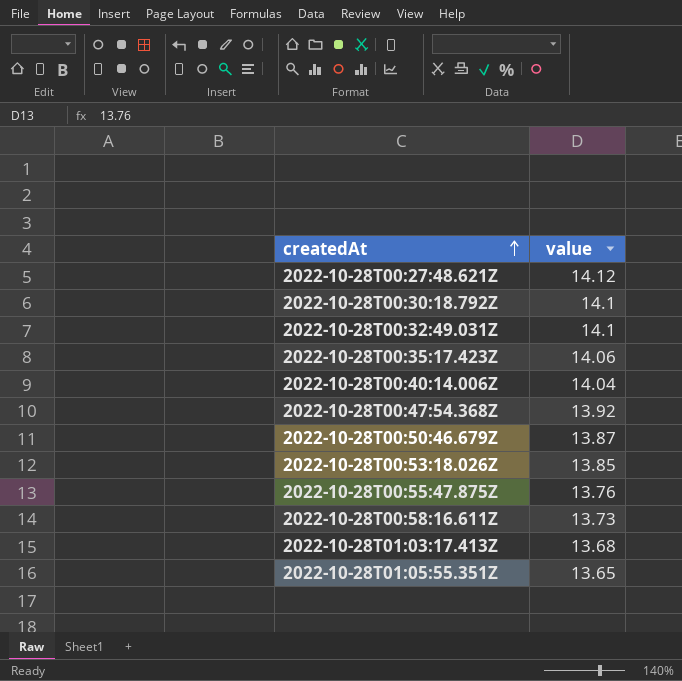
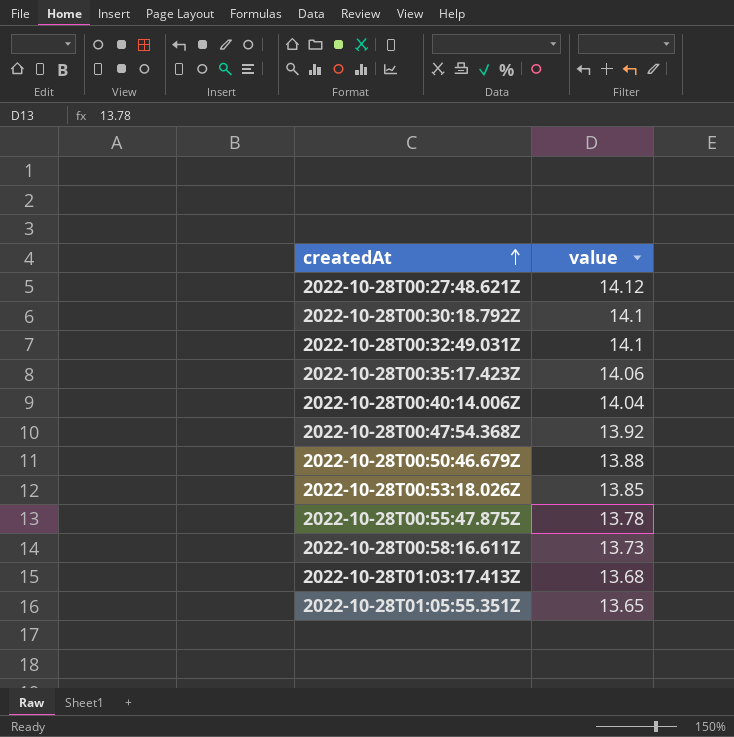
2022-10-28T00:50:46.679Z | value: 13.87 -> 13.88
2022-10-28T00:55:47.875Z | value: 13.76 -> 13.78

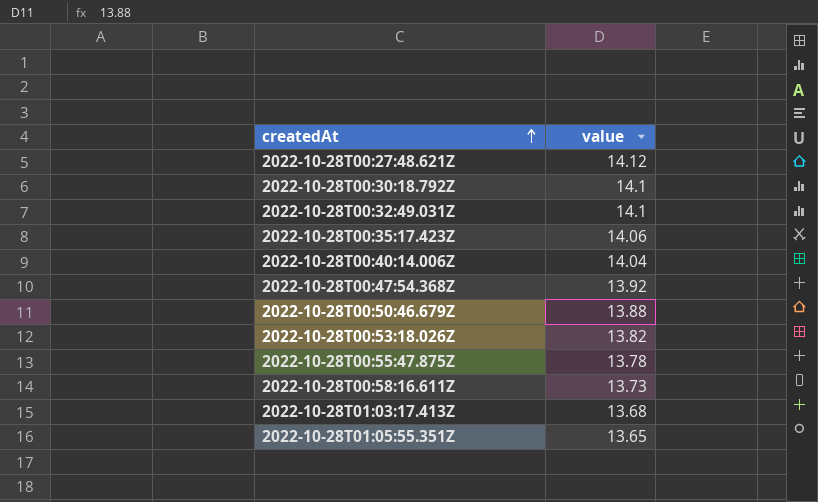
2022-10-28T00:53:18.026Z | value: 13.85 -> 13.82

